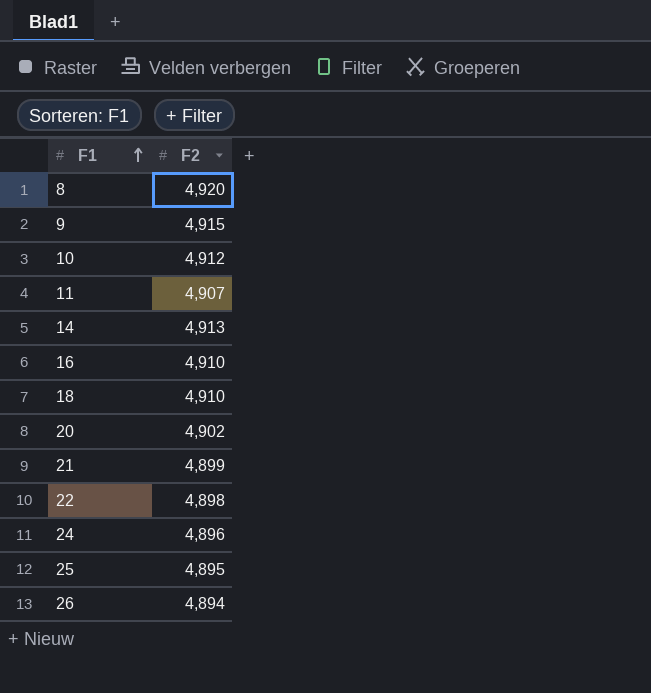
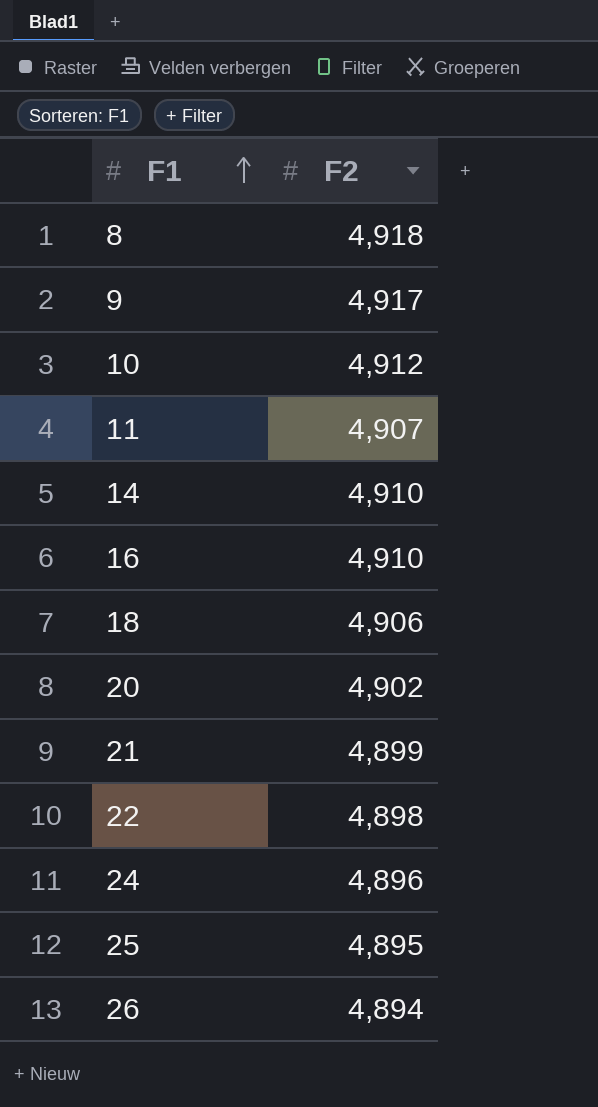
8 | F2: 4,920 -> 4,918
9 | F2: 4,915 -> 4,917
14 | F2: 4,913 -> 4,910
18 | F2: 4,910 -> 4,906

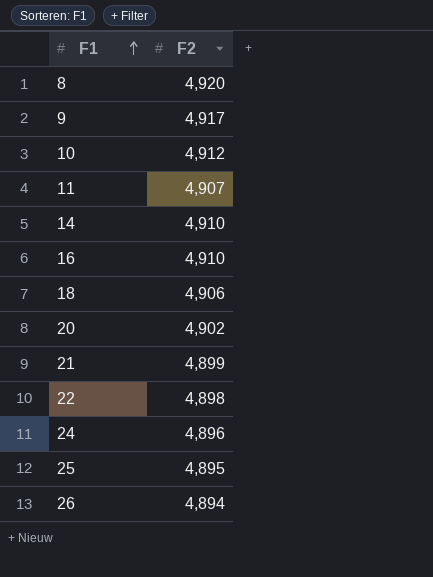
8 | F2: 4,918 -> 4,920

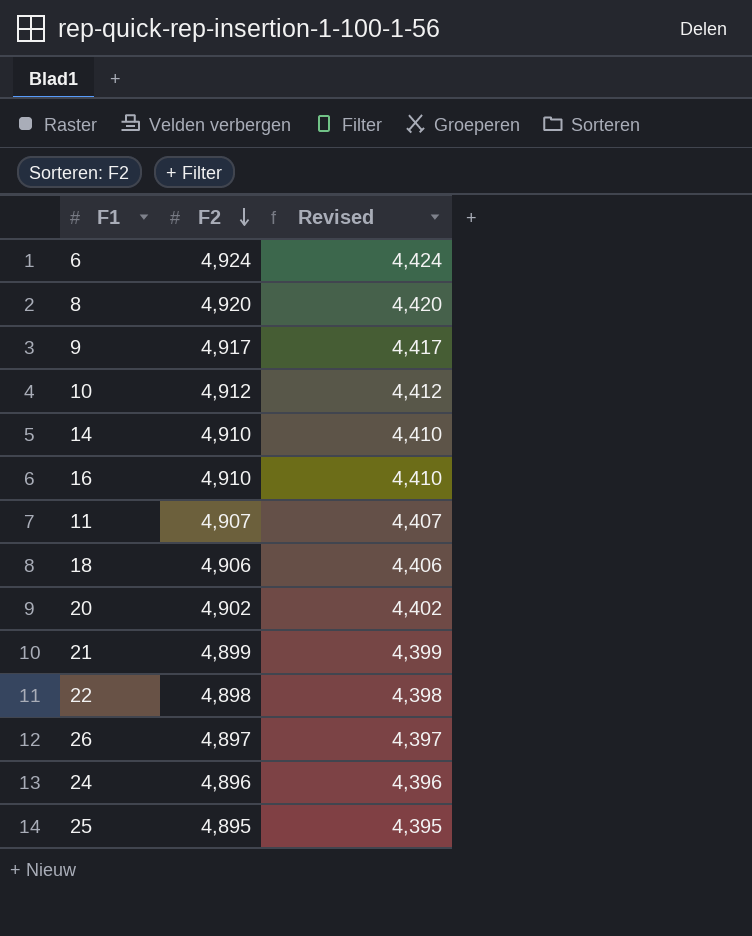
row order: F1 ascending -> F2 descending
column Revised | formula: none -> [F2] - 500
row 6: none -> 4,924 | 4,424
26 | F2: 4,894 -> 4,897

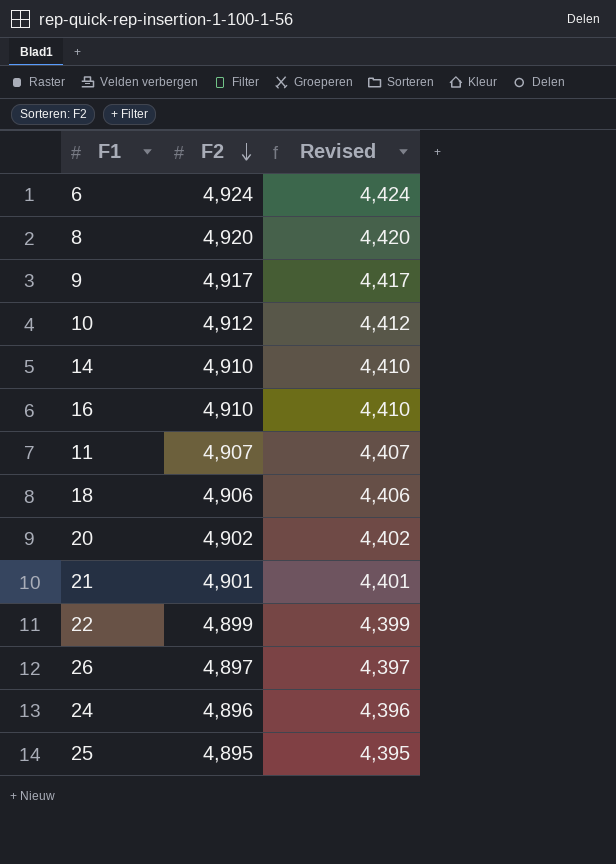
21 | F2: 4,899 -> 4,901
21 | Revised: 4,399 -> 4,401
22 | F2: 4,898 -> 4,899
22 | Revised: 4,398 -> 4,399

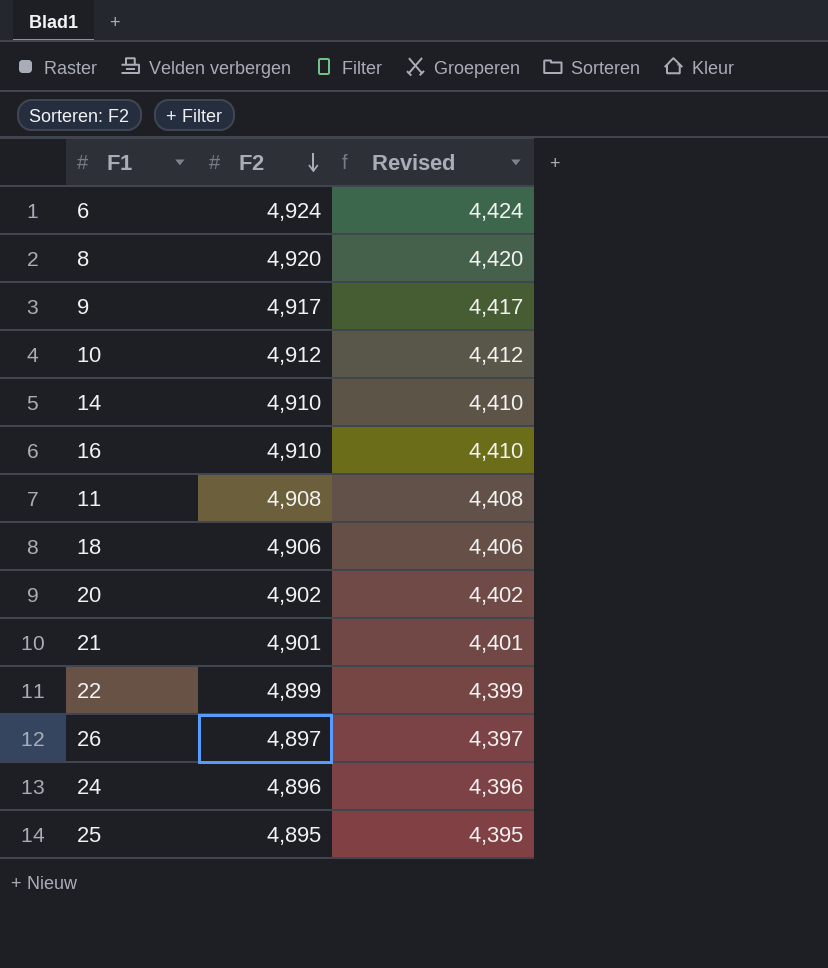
11 | F2: 4,907 -> 4,908
11 | Revised: 4,407 -> 4,408

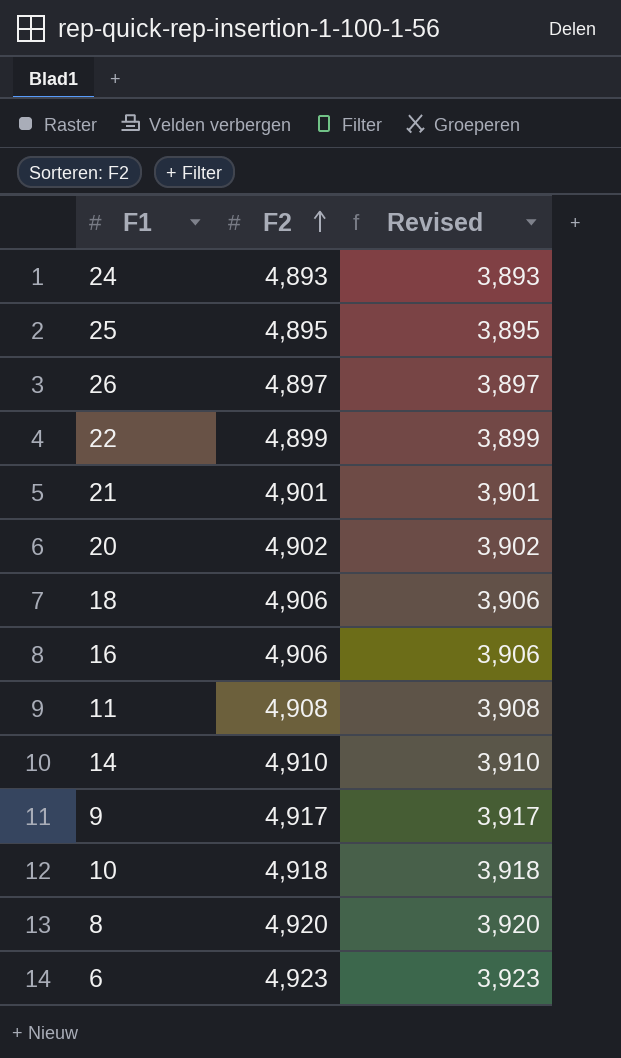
row order: F2 descending -> F2 ascending
column Revised | formula: [F2] - 500 -> [F2] - 1000
24 | F2: 4,896 -> 4,893
16 | F2: 4,910 -> 4,906
10 | F2: 4,912 -> 4,918
6 | F2: 4,924 -> 4,923

